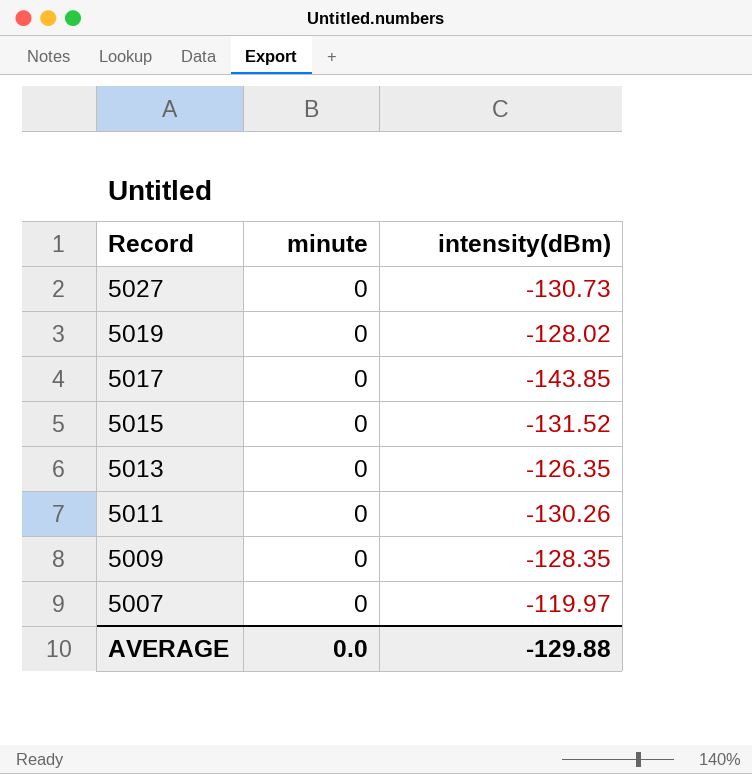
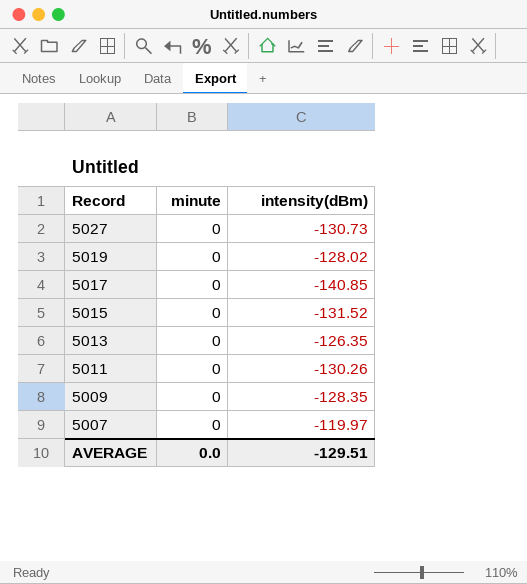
5017 | intensity(dBm): -143.85 -> -140.85
AVERAGE | intensity(dBm): -129.88 -> -129.51

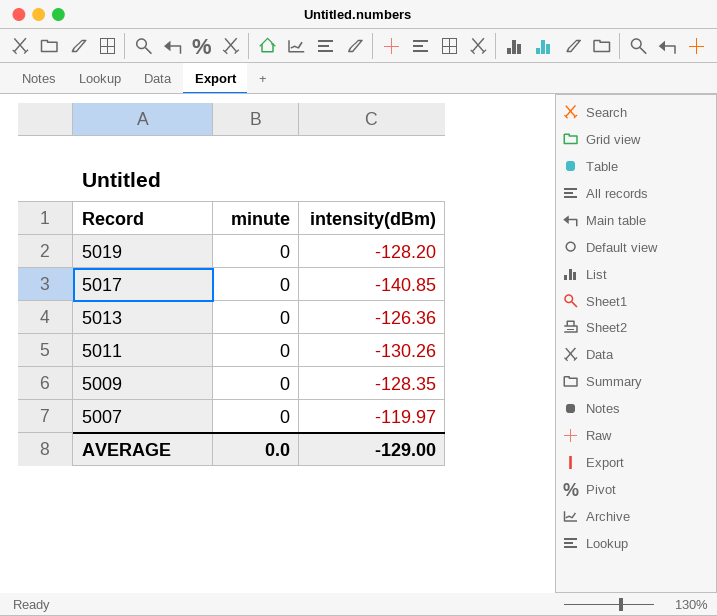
row 5027: 0 | -130.73 -> none
row 5015: 0 | -131.52 -> none
5019 | intensity(dBm): -128.02 -> -128.20
5013 | intensity(dBm): -126.35 -> -126.36
AVERAGE | intensity(dBm): -129.51 -> -129.00

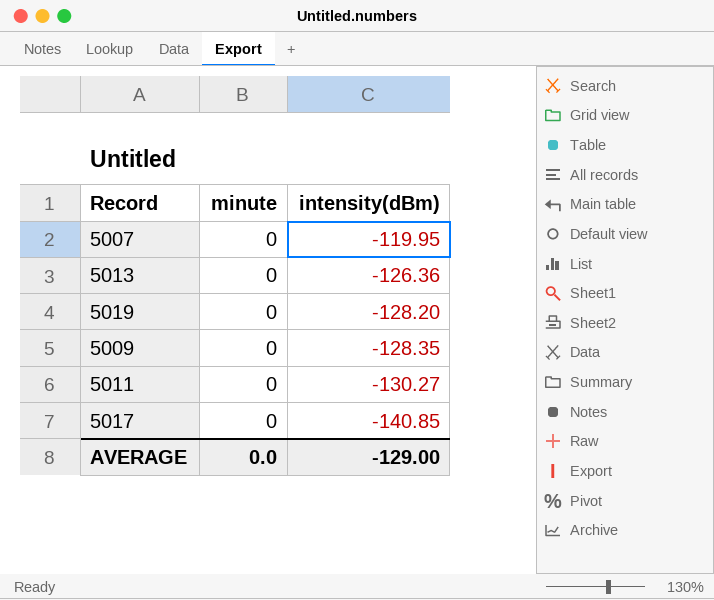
row order: Record descending -> intensity(dBm) descending
5007 | intensity(dBm): -119.97 -> -119.95
5011 | intensity(dBm): -130.26 -> -130.27

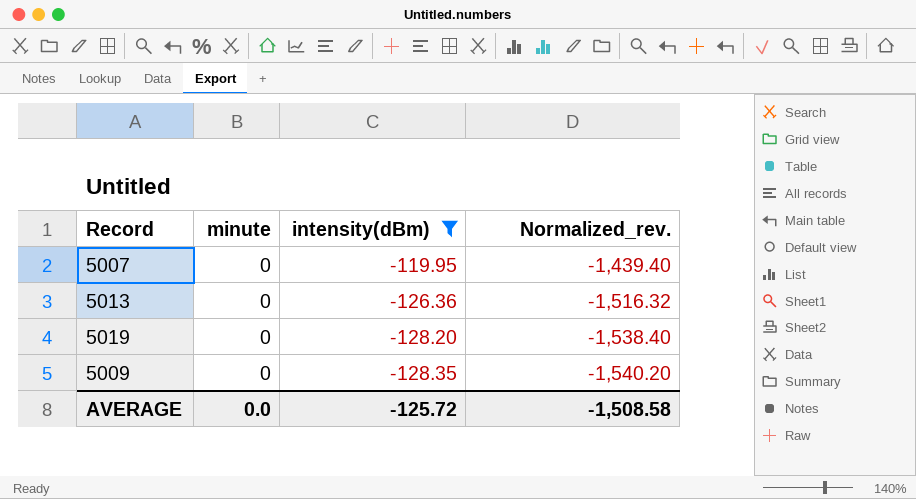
filter: none -> intensity(dBm) >= -128.35
column Normalized_rev. | formula: none -> [intensity(dBm)] * 12
AVERAGE | intensity(dBm): -129.00 -> -125.72

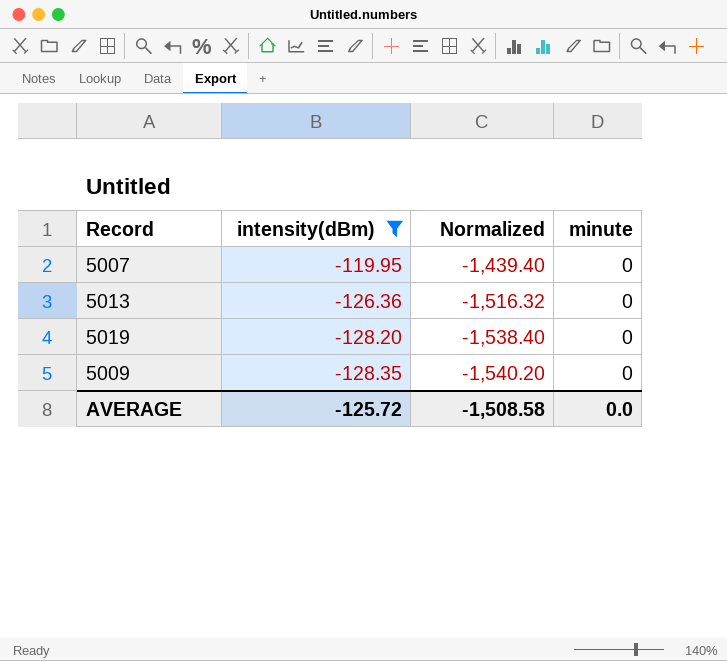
column name: Normalized_rev. -> Normalized
column minute | position: 2 -> 4

